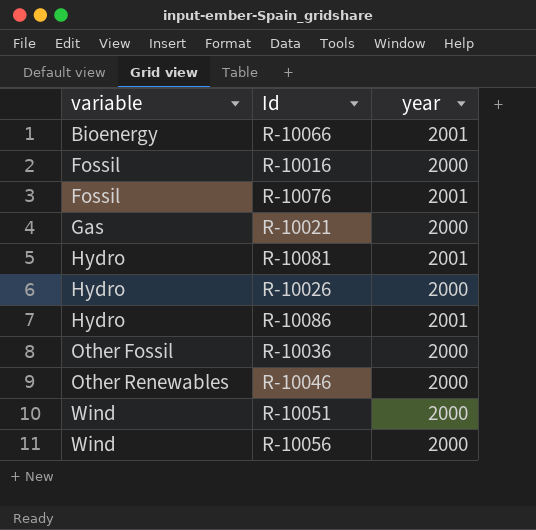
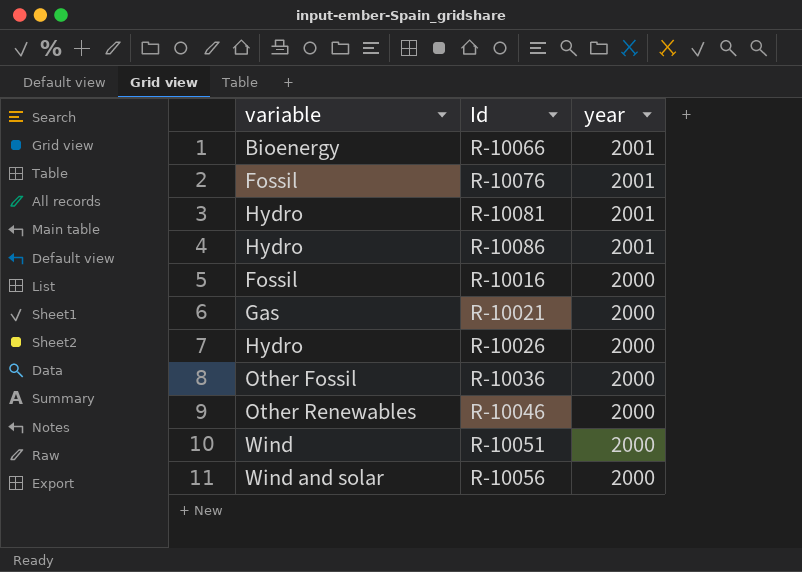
row order: variable ascending -> year descending
R-10056 | variable: Wind -> Wind and solar

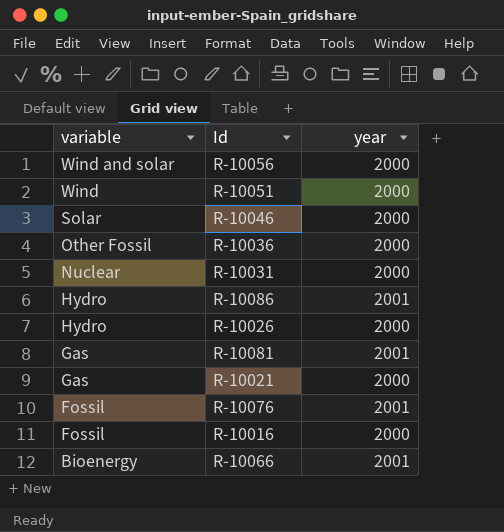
row order: year descending -> variable descending
R-10046 | variable: Other Renewables -> Solar
row R-10031: none -> Nuclear | 2000
R-10081 | variable: Hydro -> Gas

